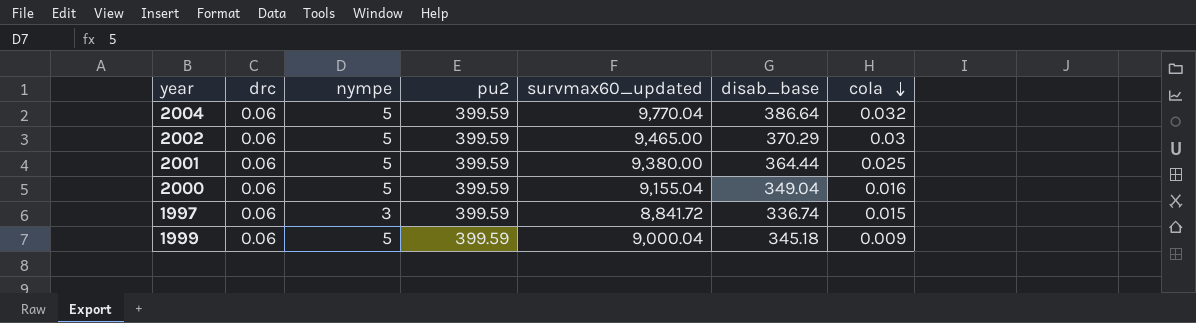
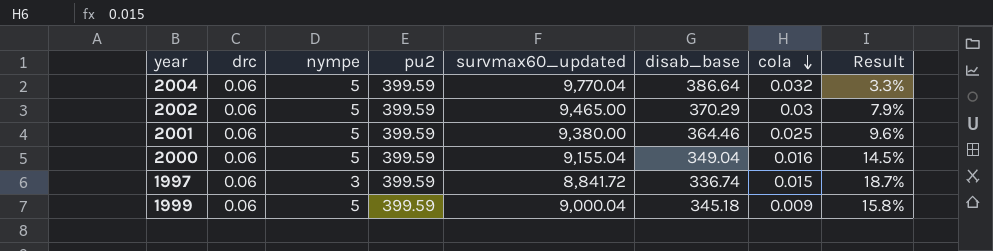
column Result | formula: none -> ([pu2] - [disab_base]) / [disab_base]
2001 | disab_base: 364.44 -> 364.46

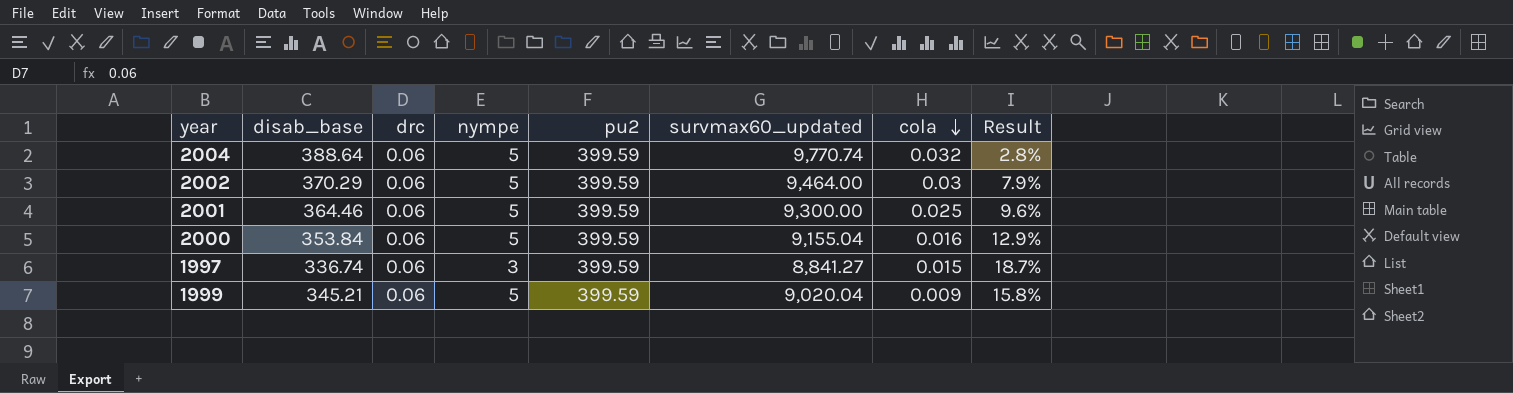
column disab_base | position: 6 -> 2
2004 | disab_base: 386.64 -> 388.64
2004 | survmax60_updated: 9,770.04 -> 9,770.74
2004 | Result: 3.3% -> 2.8%
2002 | survmax60_updated: 9,465.00 -> 9,464.00
2001 | survmax60_updated: 9,380.00 -> 9,300.00
2000 | disab_base: 349.04 -> 353.84
2000 | Result: 14.5% -> 12.9%
1997 | survmax60_updated: 8,841.72 -> 8,841.27
1999 | disab_base: 345.18 -> 345.21
1999 | survmax60_updated: 9,000.04 -> 9,020.04

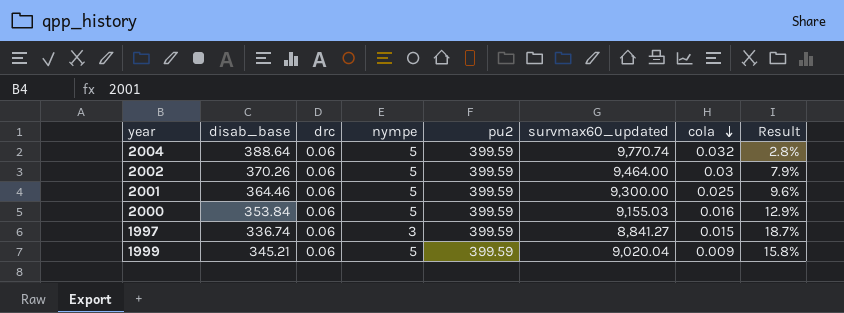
2002 | disab_base: 370.29 -> 370.26
2000 | survmax60_updated: 9,155.04 -> 9,155.03

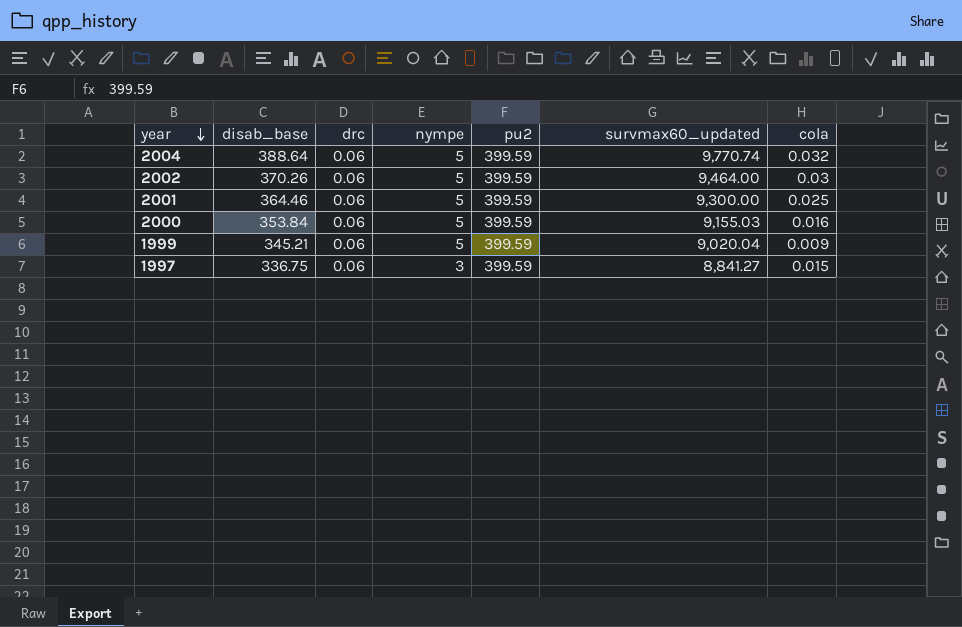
row order: cola descending -> year descending
column Result | formula: ([pu2] - [disab_base]) / [disab_base] -> none
1997 | disab_base: 336.74 -> 336.75

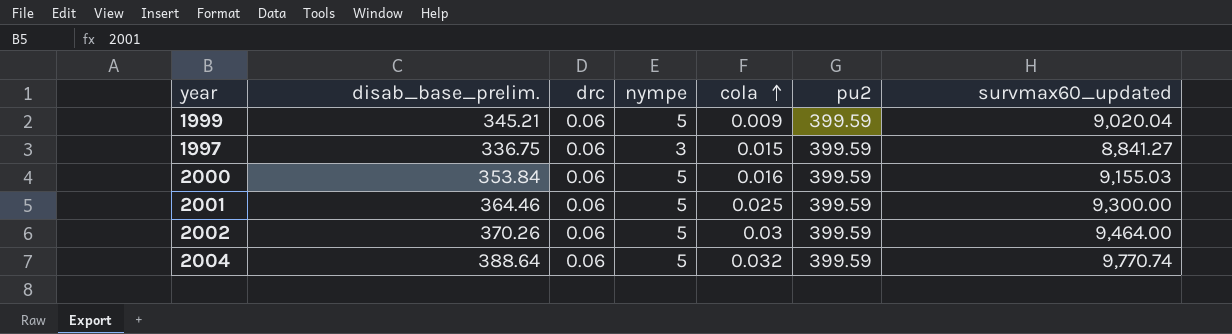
row order: year descending -> cola ascending
column name: disab_base -> disab_base_prelim.
column cola | position: 7 -> 5

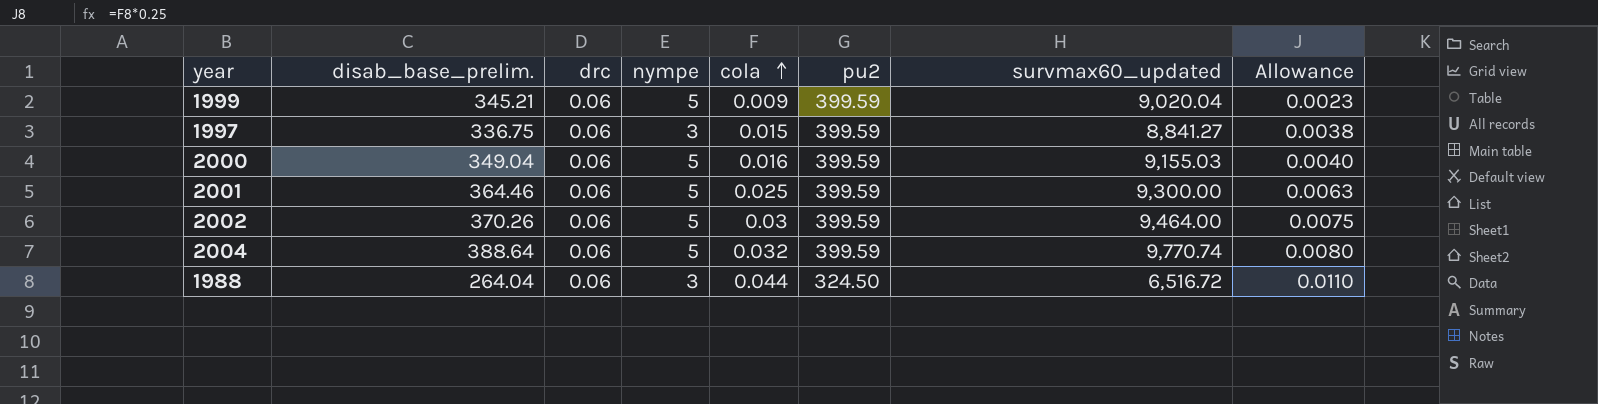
column Allowance | formula: none -> [cola] * 0.25
2000 | disab_base_prelim.: 353.84 -> 349.04
row 1988: none -> 264.04 | 0.06 | 3 | 0.044 | 324.50 | 6,516.72 | 0.0110

